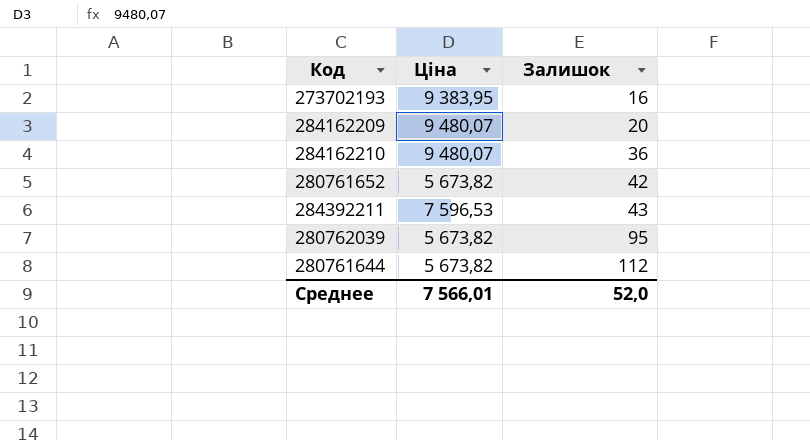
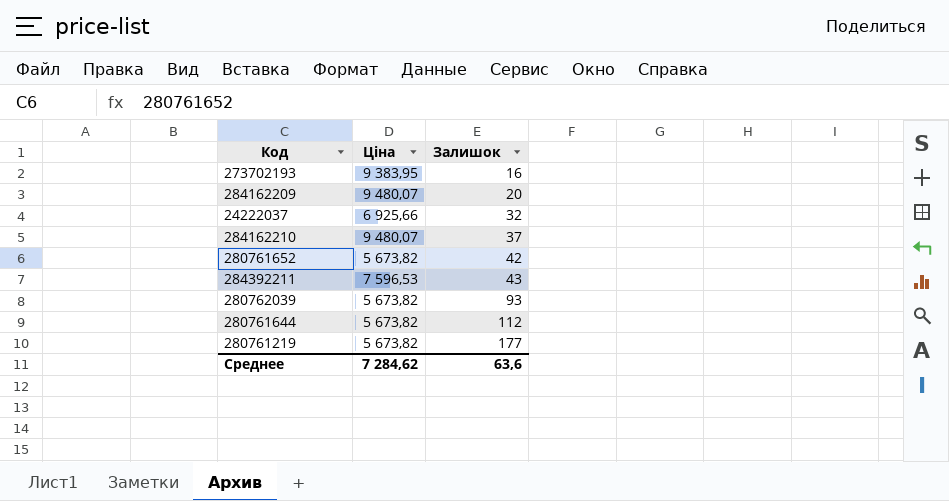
row 24222037: none -> 6 925,66 | 32
284162210 | Залишок: 36 -> 37
280762039 | Залишок: 95 -> 93
row 280761219: none -> 5 673,82 | 177
Среднее | Ціна: 7 566,01 -> 7 284,62
Среднее | Залишок: 52,0 -> 63,6

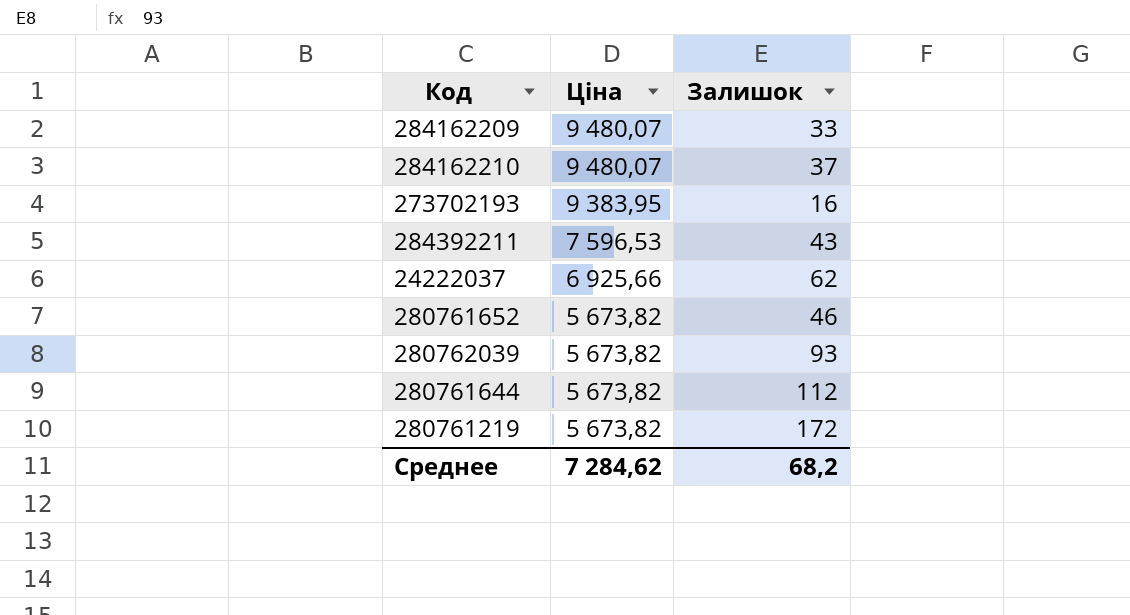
row order: Залишок ascending -> Ціна descending
284162209 | Залишок: 20 -> 33
24222037 | Залишок: 32 -> 62
280761652 | Залишок: 42 -> 46
280761219 | Залишок: 177 -> 172
Среднее | Залишок: 63,6 -> 68,2

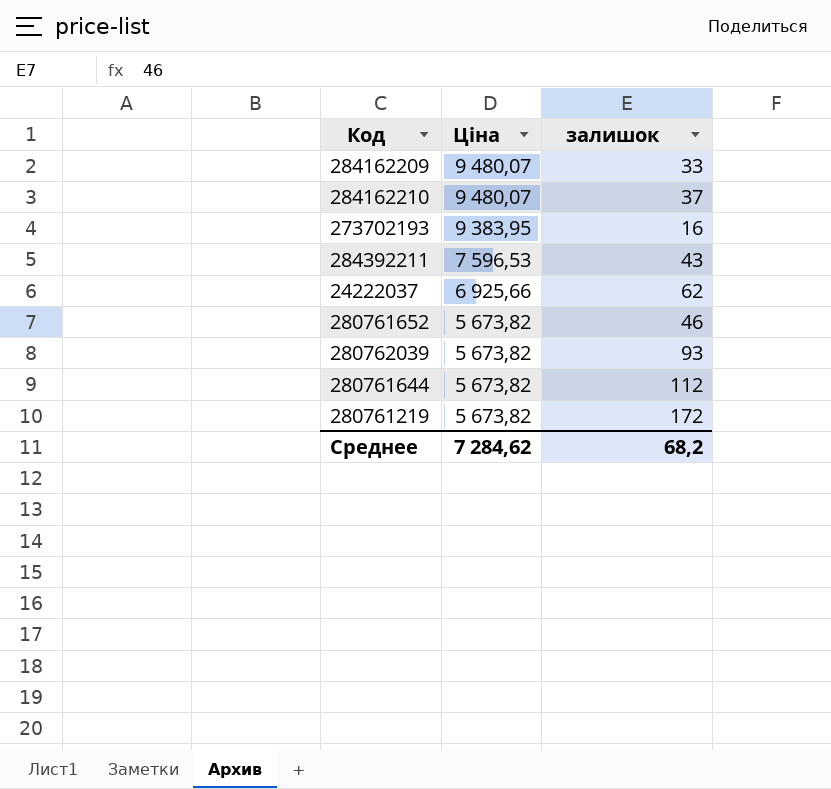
column name: Залишок -> залишок

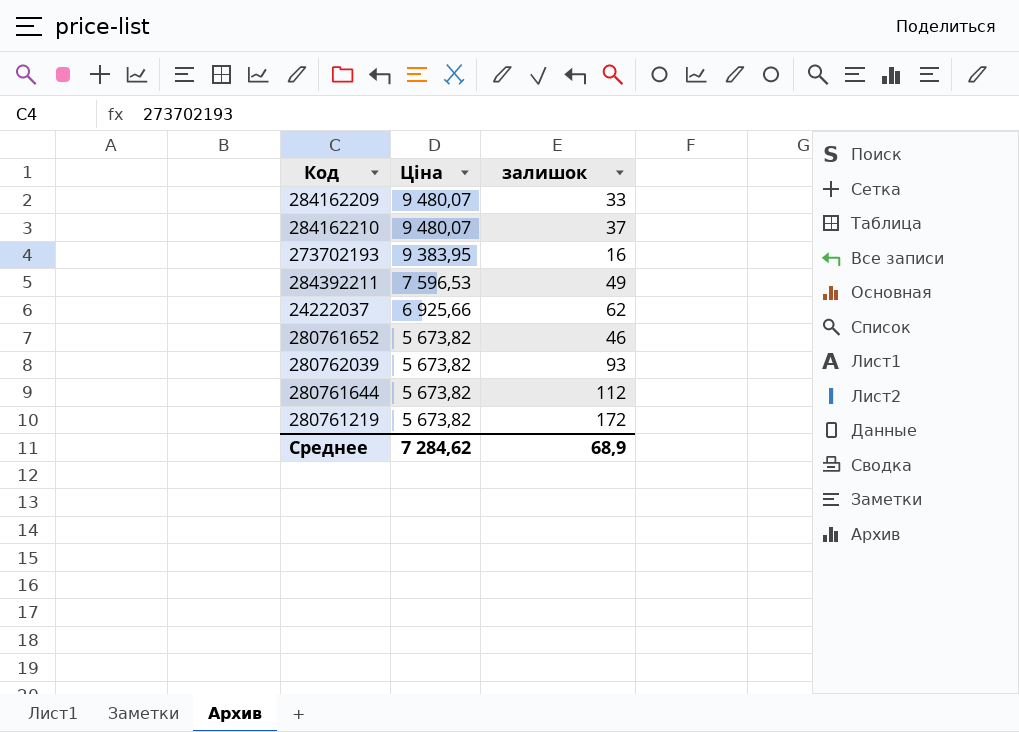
284392211 | залишок: 43 -> 49
Среднее | залишок: 68,2 -> 68,9

